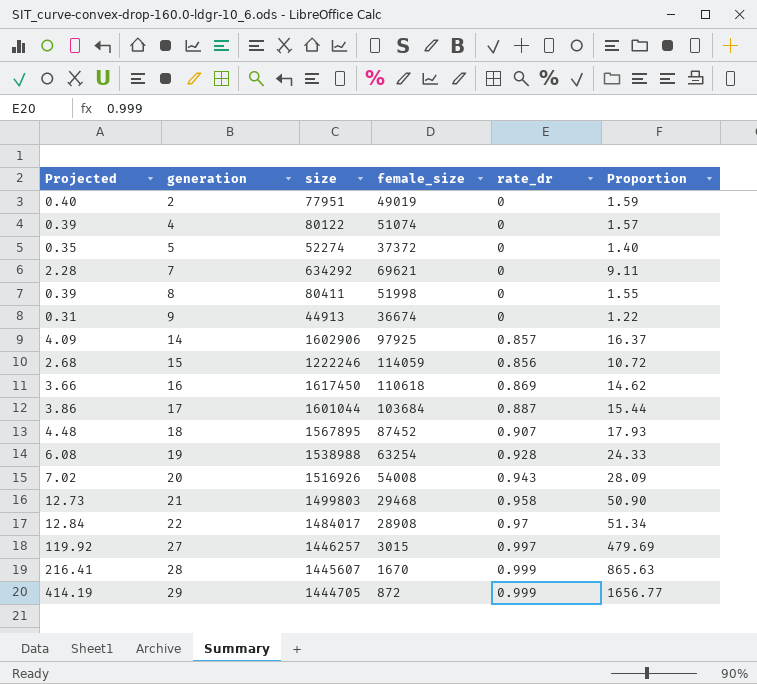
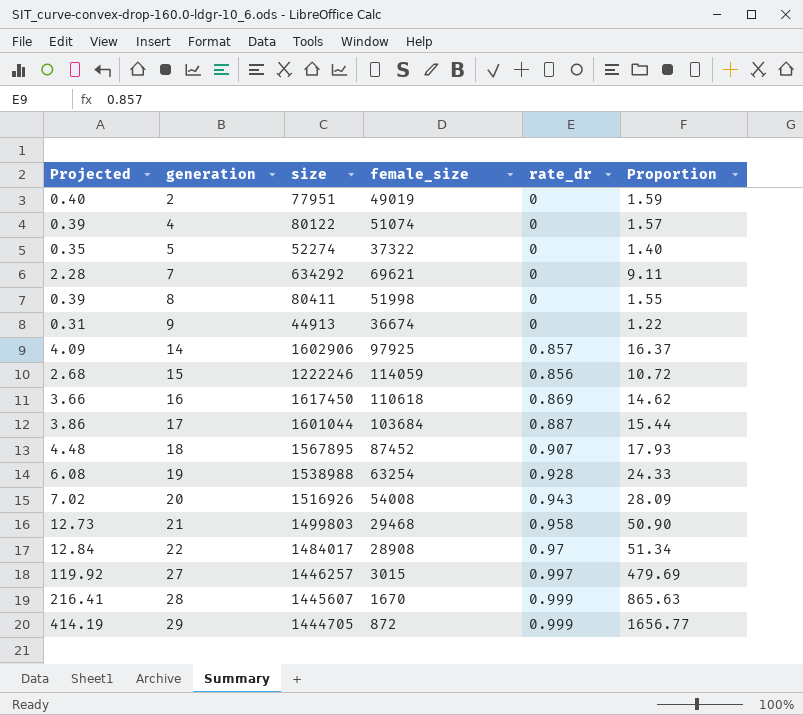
5 | female_size: 37372 -> 37322

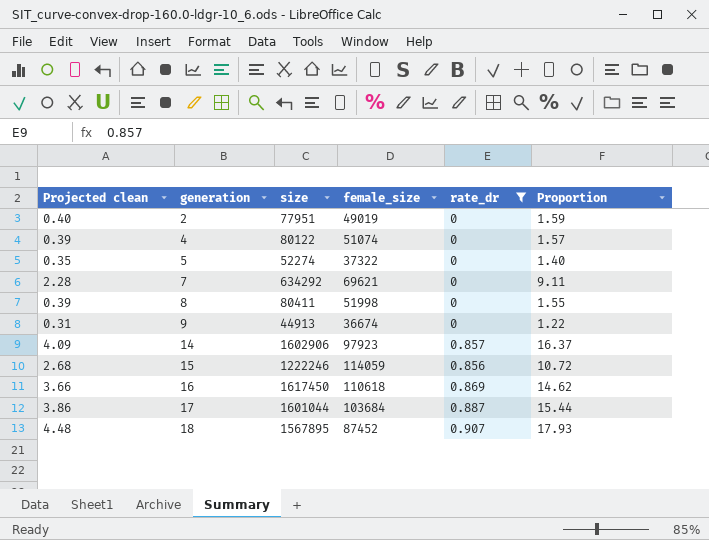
filter: none -> rate_dr <= 0.907
column name: Projected -> Projected clean
14 | female_size: 97925 -> 97923

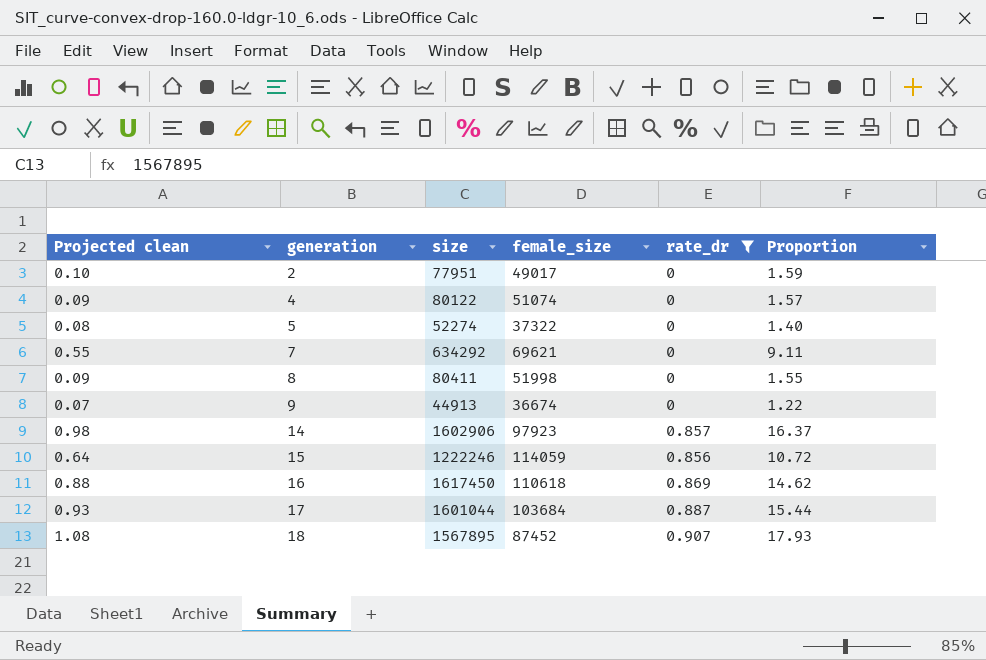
column Projected clean | formula: [Proportion] * 0.25 -> [Proportion] * 0.06
2 | female_size: 49019 -> 49017

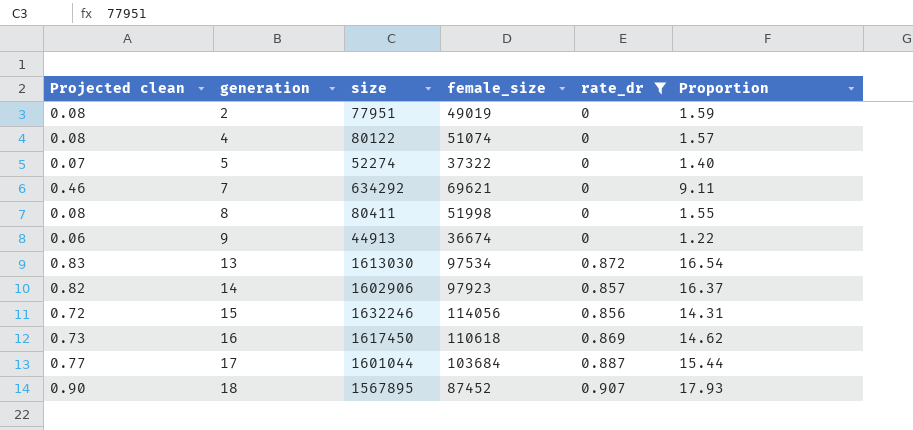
column Projected clean | formula: [Proportion] * 0.06 -> [Proportion] * 0.05
2 | female_size: 49017 -> 49019
row 13: none -> 0.83 | 1613030 | 97534 | 0.872 | 16.54
15 | size: 1222246 -> 1632246
15 | female_size: 114059 -> 114056
15 | Proportion: 10.72 -> 14.31

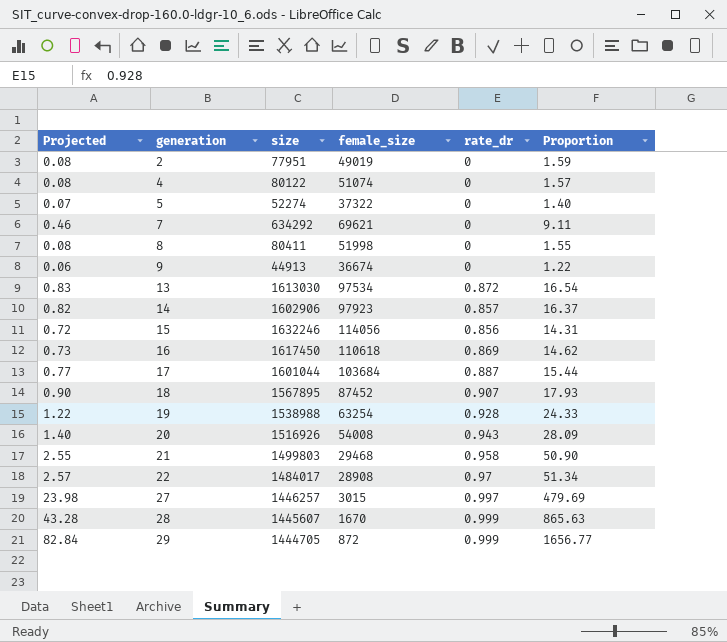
filter: rate_dr <= 0.907 -> none
column name: Projected clean -> Projected

